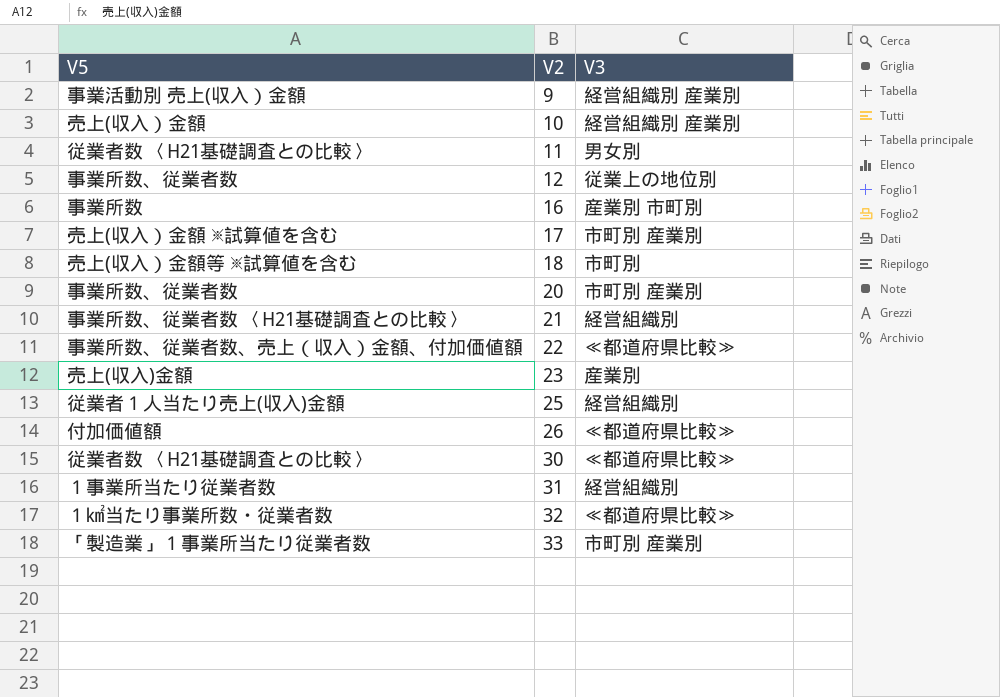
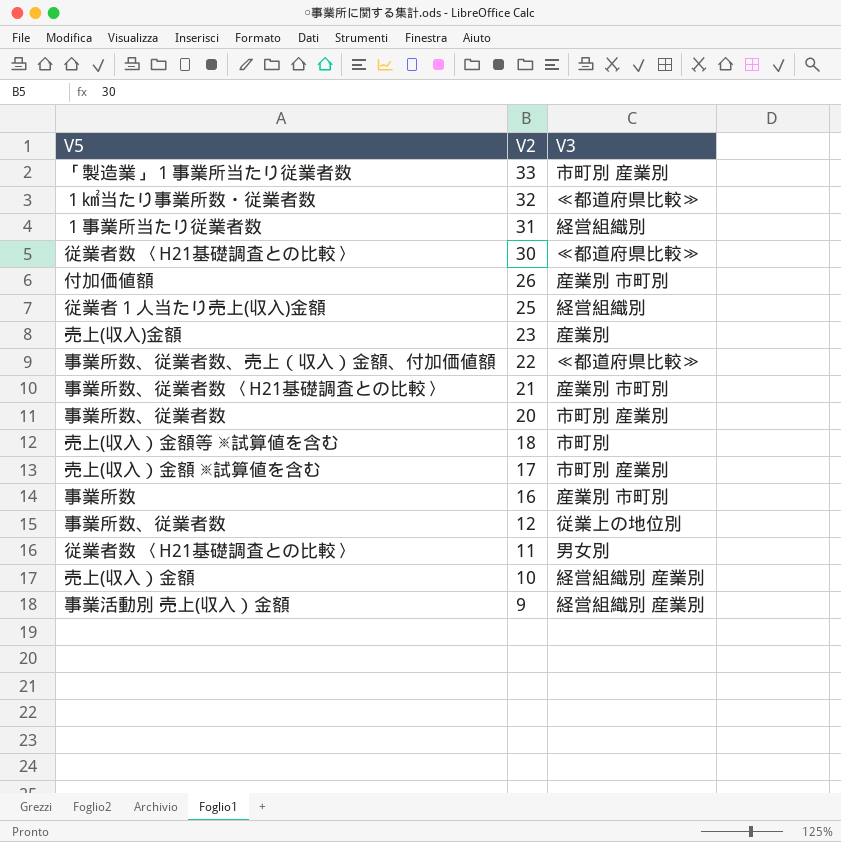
row order: V2 ascending -> V2 descending
26 | V3: ≪都道府県比較≫ -> 産業別 市町別
21 | V3: 経営組織別 -> 産業別 市町別

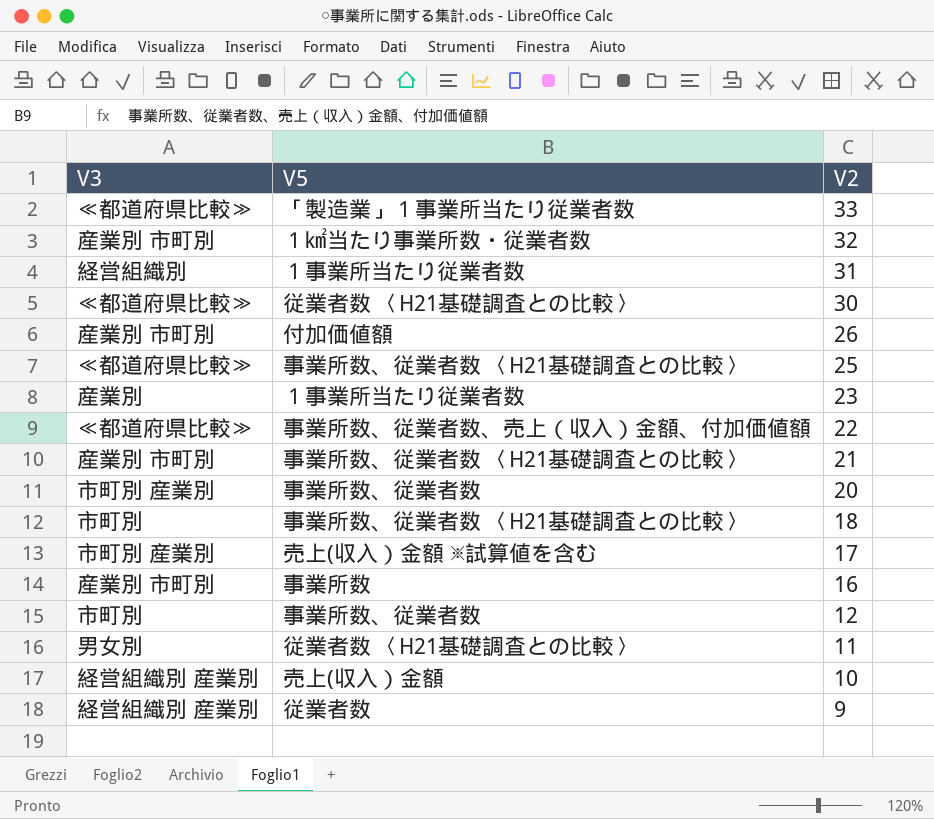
column V3 | position: 3 -> 1
33 | V3: 市町別 産業別 -> ≪都道府県比較≫
32 | V3: ≪都道府県比較≫ -> 産業別 市町別
25 | V3: 経営組織別 -> ≪都道府県比較≫
25 | V5: 従業者１人当たり売上(収入)金額 -> 事業所数、従業者数 〈H21基礎調査との比較〉
23 | V5: 売上(収入)金額 -> １事業所当たり従業者数
18 | V5: 売上(収入）金額等 ※試算値を含む -> 事業所数、従業者数 〈H21基礎調査との比較〉
12 | V3: 従業上の地位別 -> 市町別
9 | V5: 事業活動別 売上(収入）金額 -> 従業者数

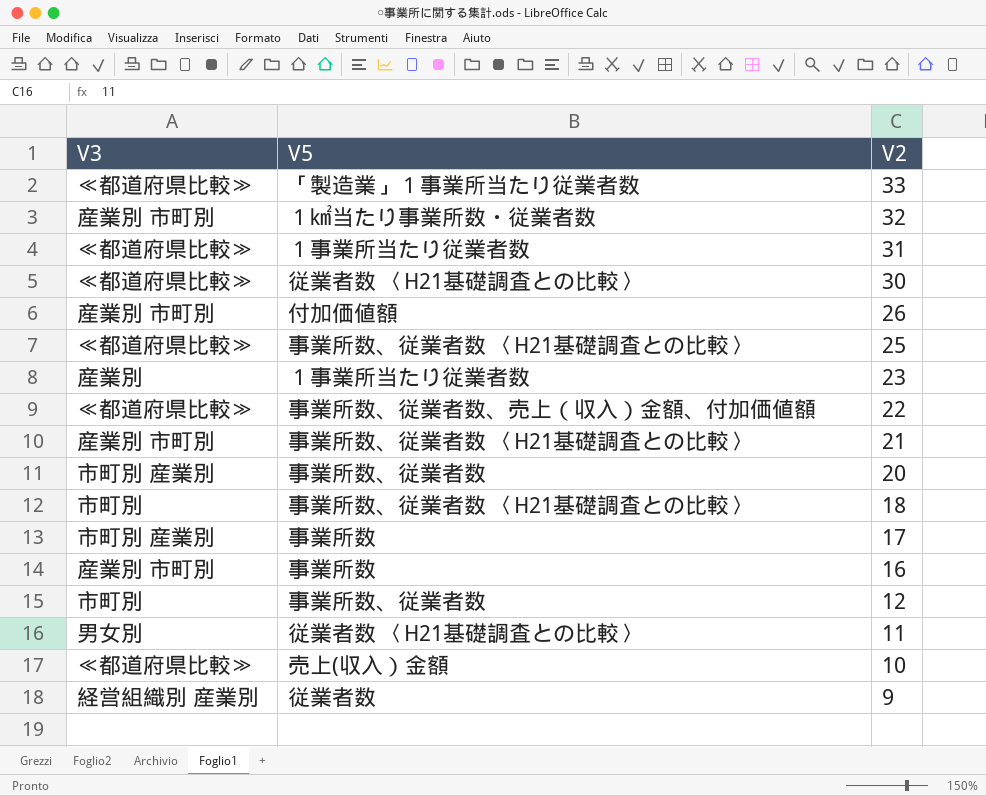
31 | V3: 経営組織別 -> ≪都道府県比較≫
17 | V5: 売上(収入）金額 ※試算値を含む -> 事業所数
10 | V3: 経営組織別 産業別 -> ≪都道府県比較≫

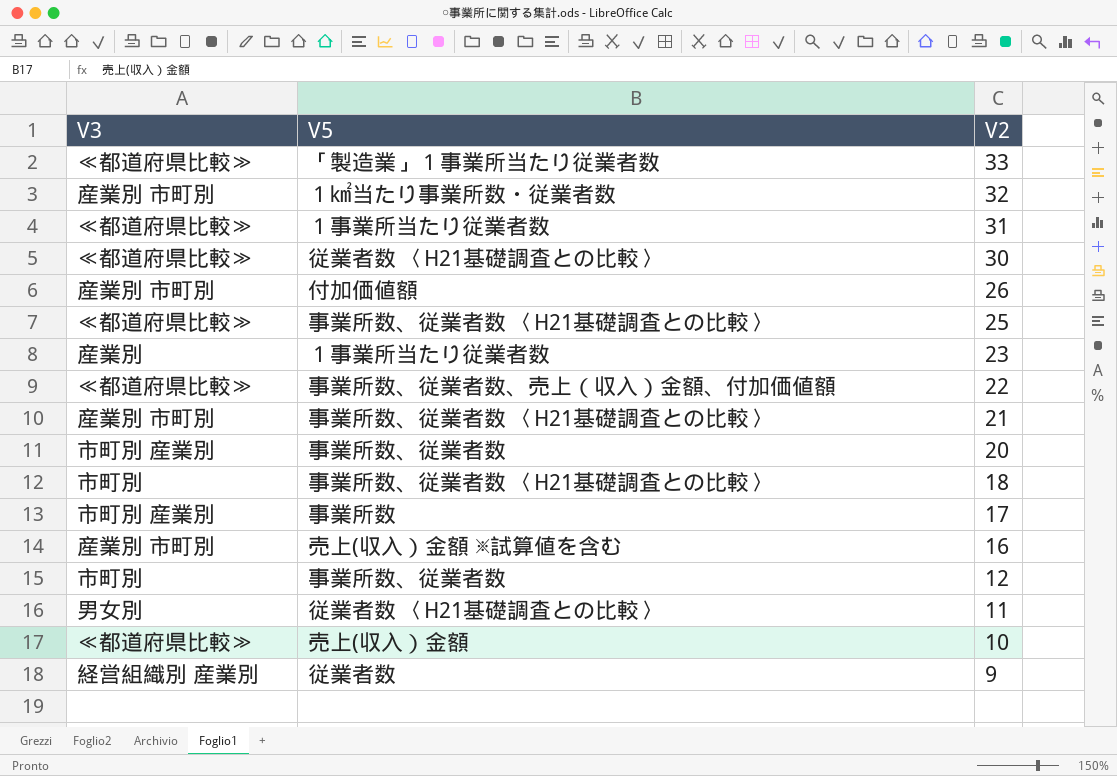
16 | V5: 事業所数 -> 売上(収入）金額 ※試算値を含む

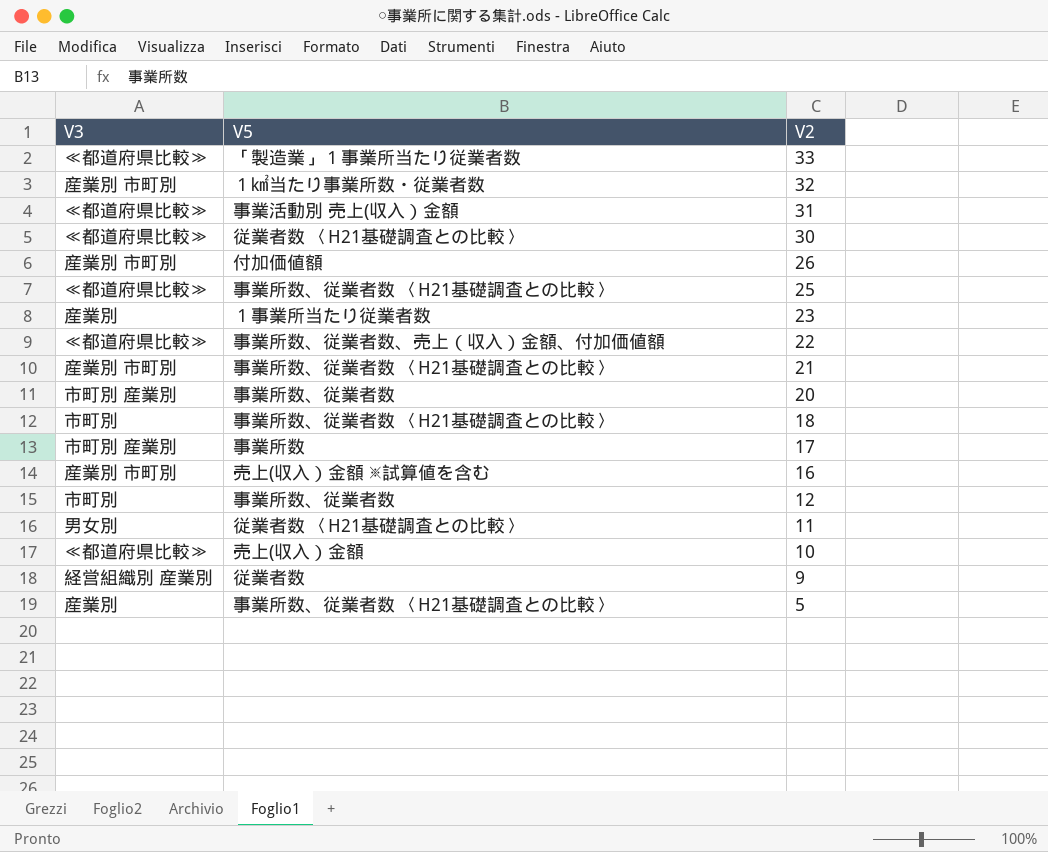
31 | V5: １事業所当たり従業者数 -> 事業活動別 売上(収入）金額
row 5: none -> 産業別 | 事業所数、従業者数 〈H21基礎調査との比較〉

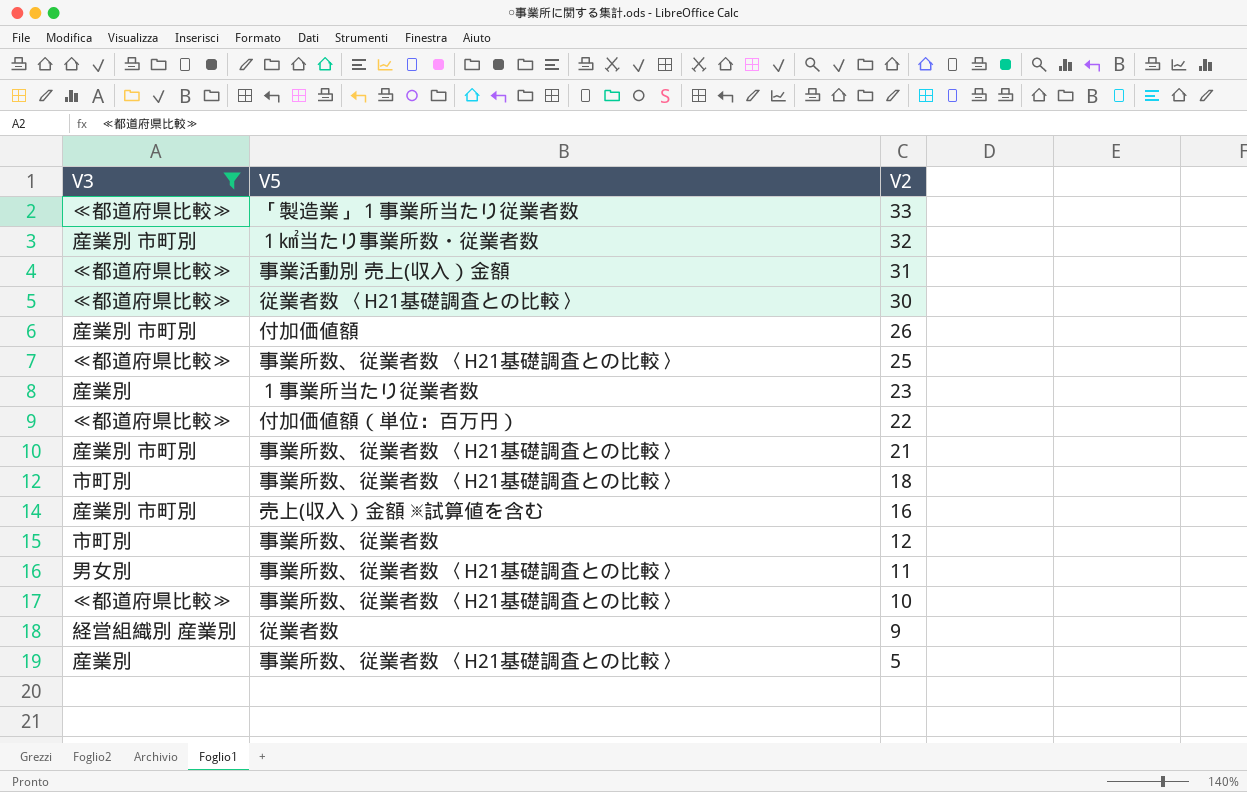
filter: none -> V3 != 市町別 産業別
22 | V5: 事業所数、従業者数、売上（収入）金額、付加価値額 -> 付加価値額（単位：百万円）
11 | V5: 従業者数 〈H21基礎調査との比較〉 -> 事業所数、従業者数 〈H21基礎調査との比較〉
10 | V5: 売上(収入）金額 -> 事業所数、従業者数 〈H21基礎調査との比較〉

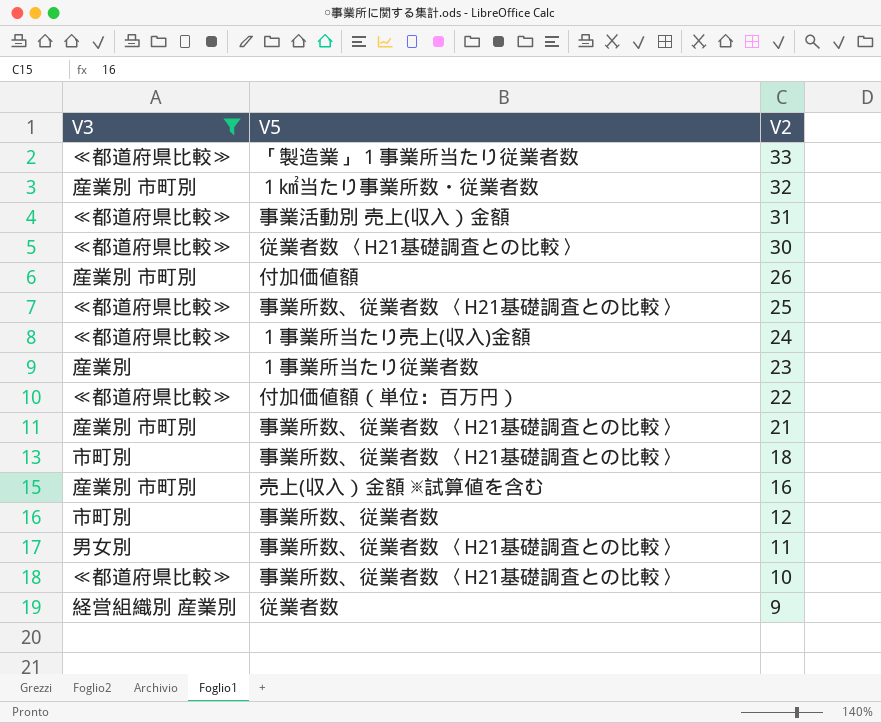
row 5: 産業別 | 事業所数、従業者数 〈H21基礎調査との比較〉 -> none
row 24: none -> ≪都道府県比較≫ | １事業所当たり売上(収入)金額

